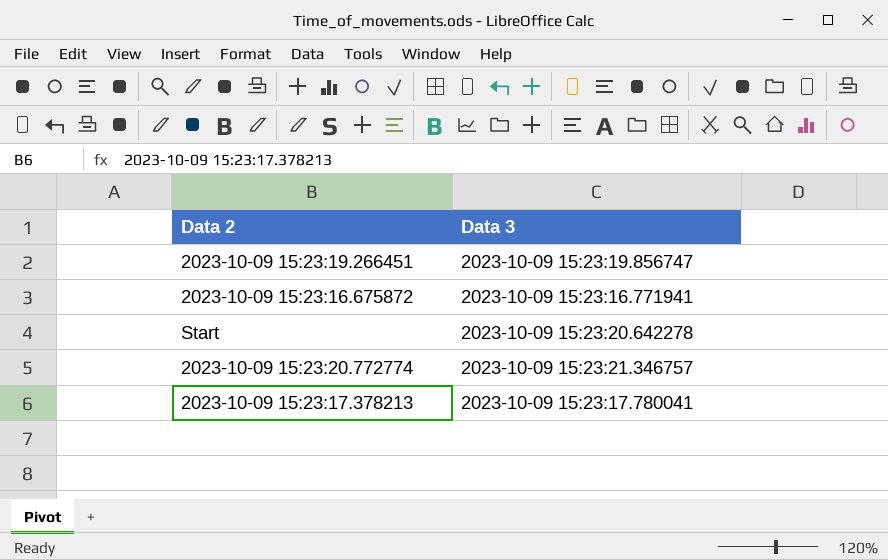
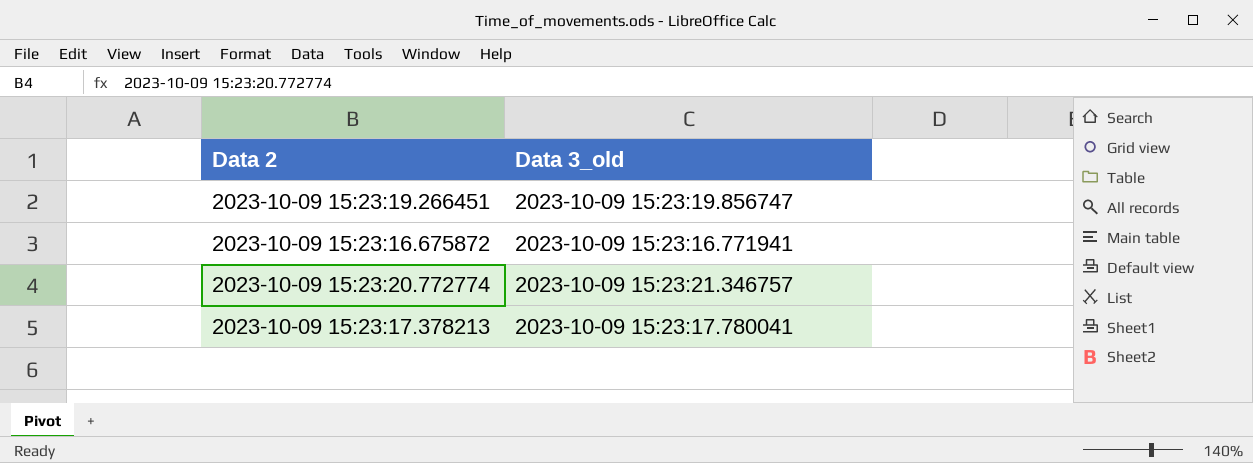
column name: Data 3 -> Data 3_old
row Start: 2023-10-09 15:23:20.642278 -> none

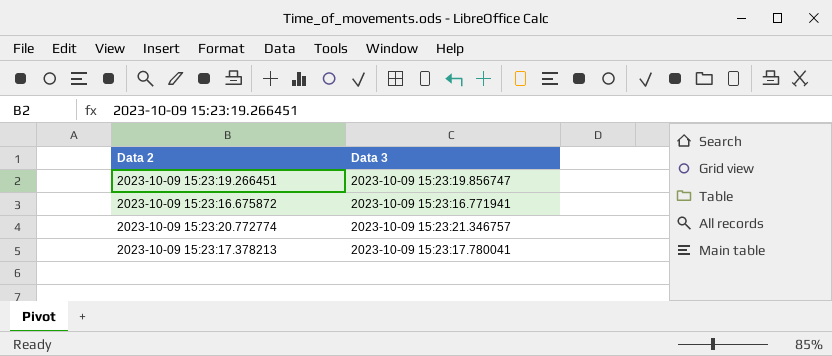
column name: Data 3_old -> Data 3

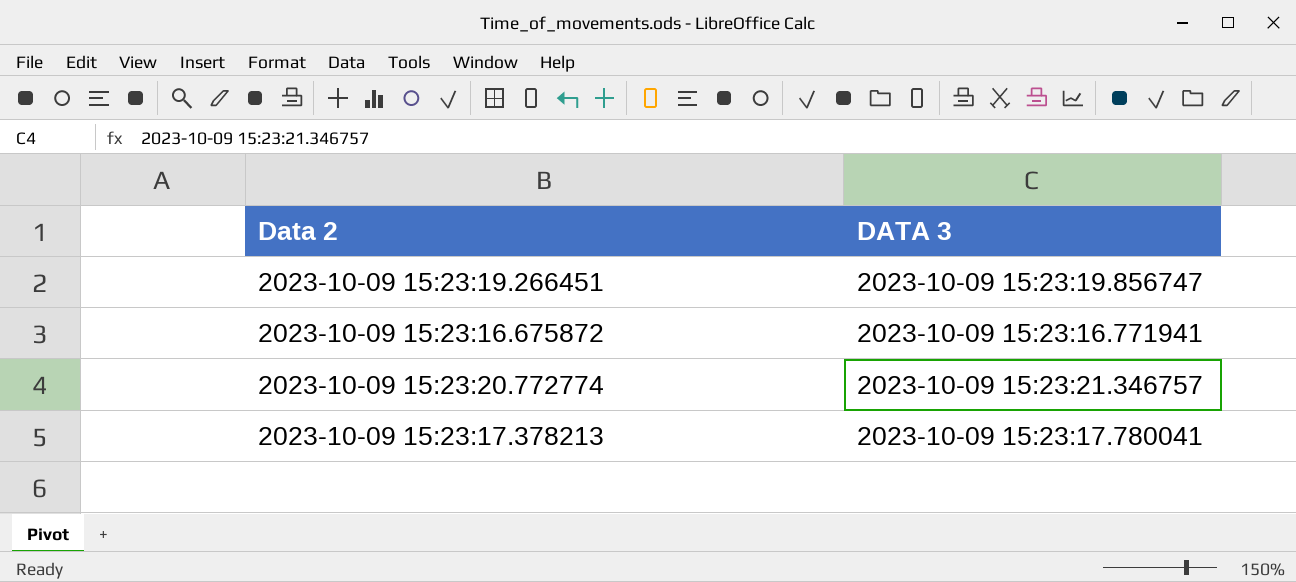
column name: Data 3 -> DATA 3

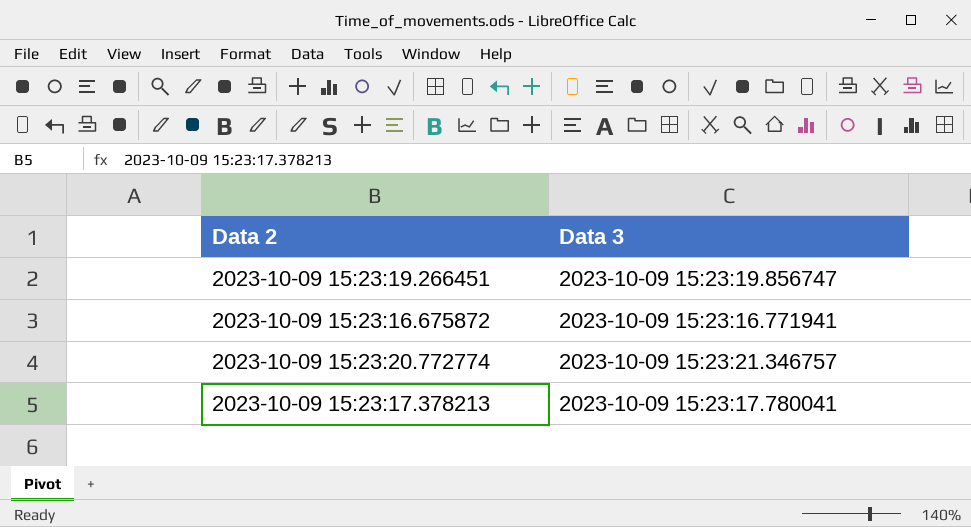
column name: DATA 3 -> Data 3

